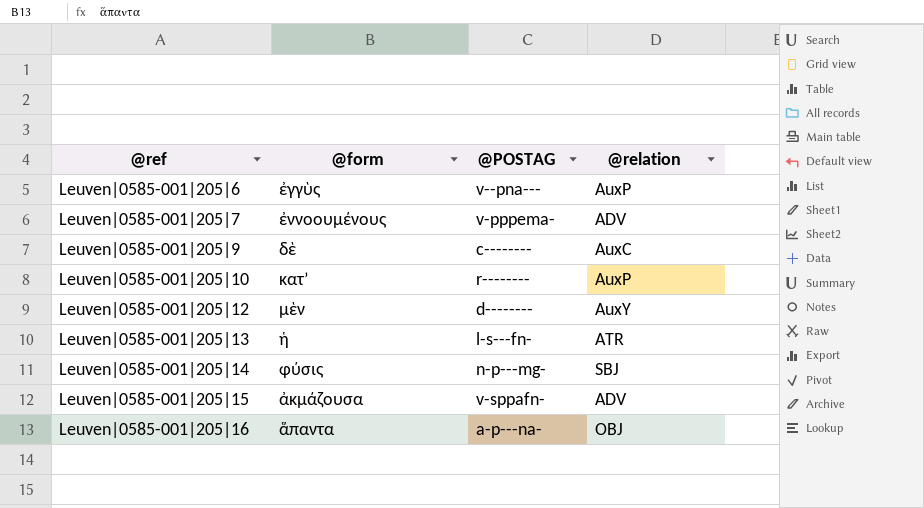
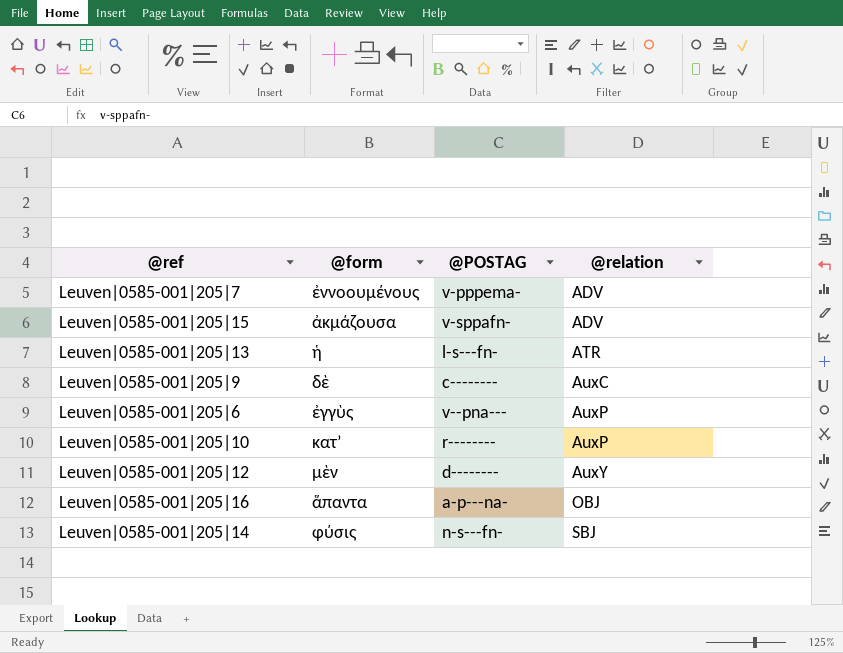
row order: @ref ascending -> @relation ascending
Leuven|0585-001|205|14 | @POSTAG: n-p---mg- -> n-s---fn-

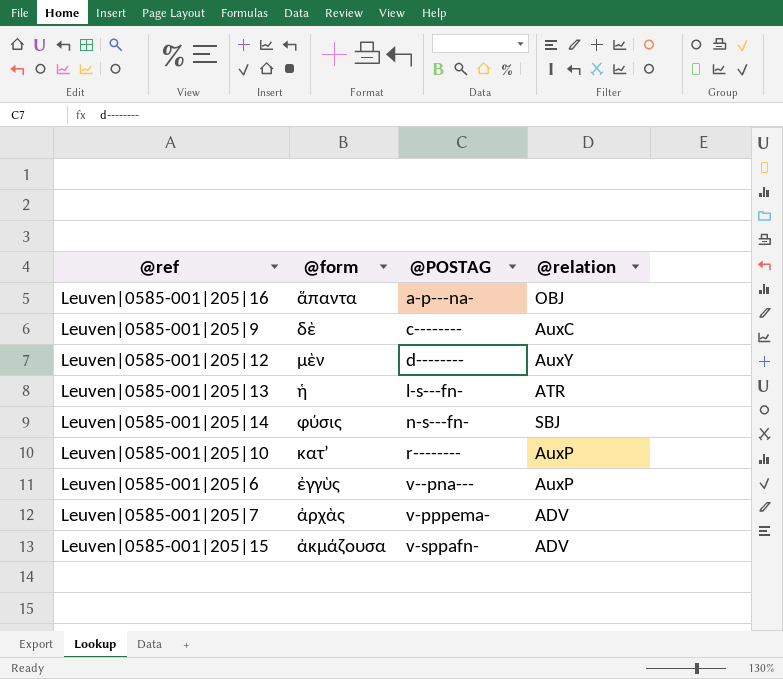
row order: @relation ascending -> @POSTAG ascending
Leuven|0585-001|205|7 | @form: ἐννοουμένους -> ἀρχὰς

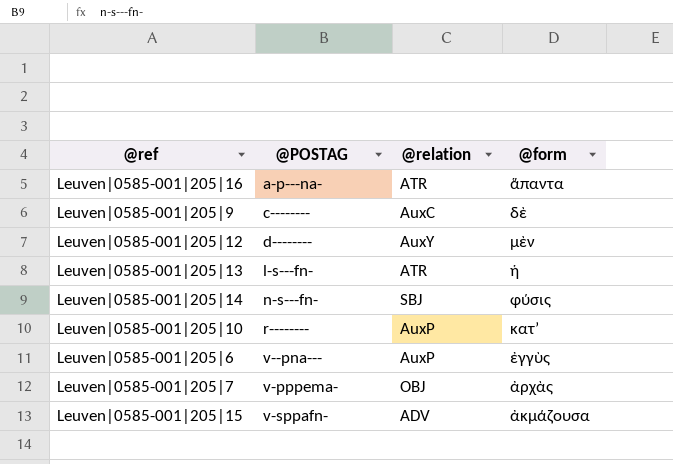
column @form | position: 2 -> 4
Leuven|0585-001|205|16 | @relation: OBJ -> ATR
Leuven|0585-001|205|7 | @relation: ADV -> OBJ

